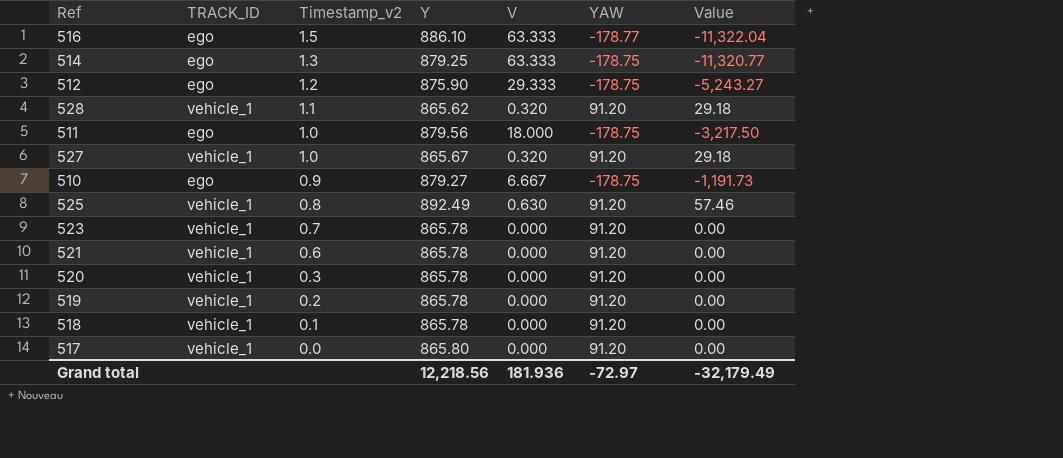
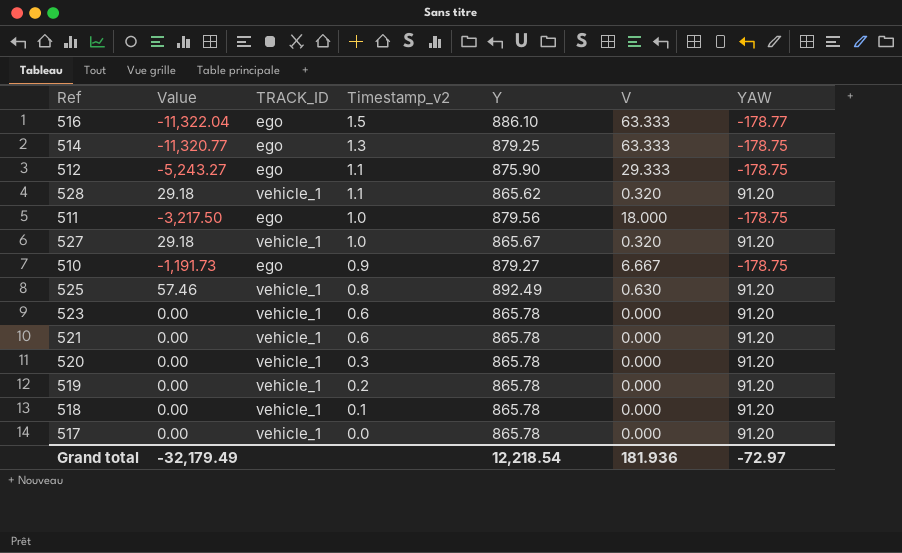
column Value | position: 7 -> 2
512 | Timestamp_v2: 1.2 -> 1.1
523 | Timestamp_v2: 0.7 -> 0.6
517 | Y: 865.80 -> 865.78
Grand total | Y: 12,218.56 -> 12,218.54

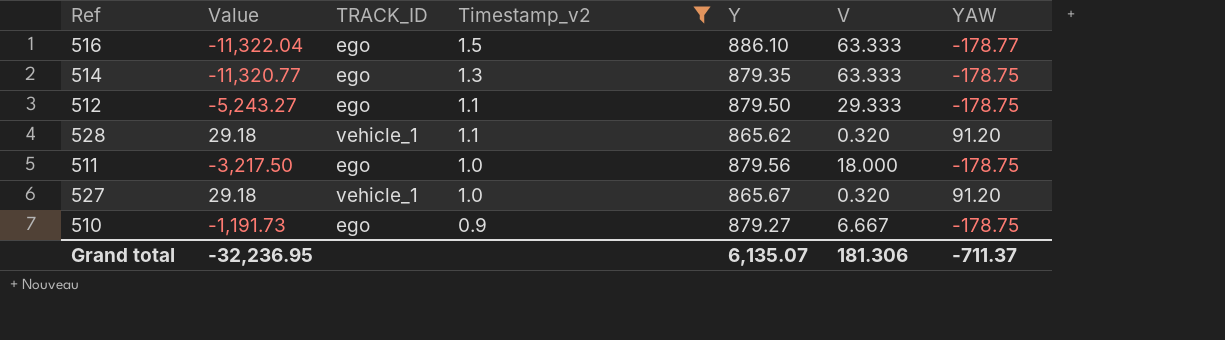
filter: none -> Timestamp_v2 >= 0.9
514 | Y: 879.25 -> 879.35
512 | Y: 875.90 -> 879.50
Grand total | Value: -32,179.49 -> -32,236.95
Grand total | Y: 12,218.54 -> 6,135.07
Grand total | V: 181.936 -> 181.306
Grand total | YAW: -72.97 -> -711.37

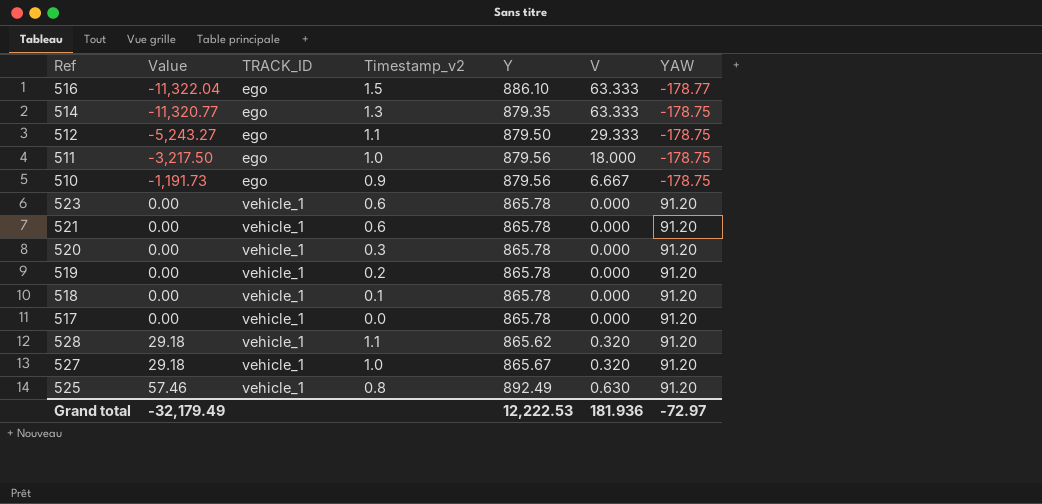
filter: Timestamp_v2 >= 0.9 -> none
row order: Timestamp_v2 descending -> Value ascending
510 | Y: 879.27 -> 879.56
Grand total | Value: -32,236.95 -> -32,179.49
Grand total | Y: 6,135.07 -> 12,222.53
Grand total | V: 181.306 -> 181.936
Grand total | YAW: -711.37 -> -72.97

